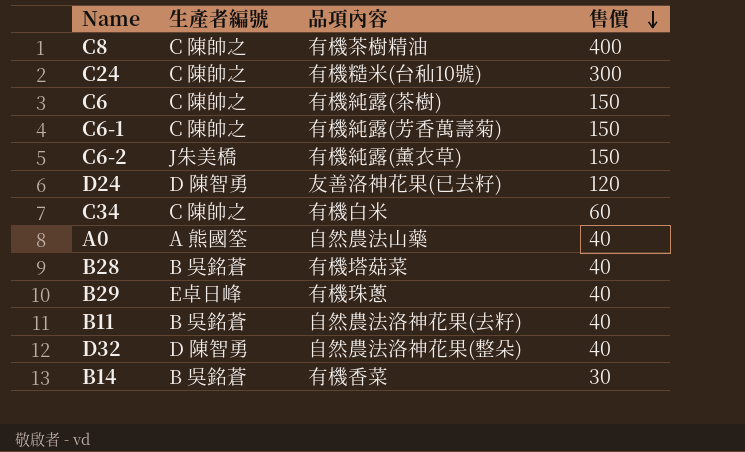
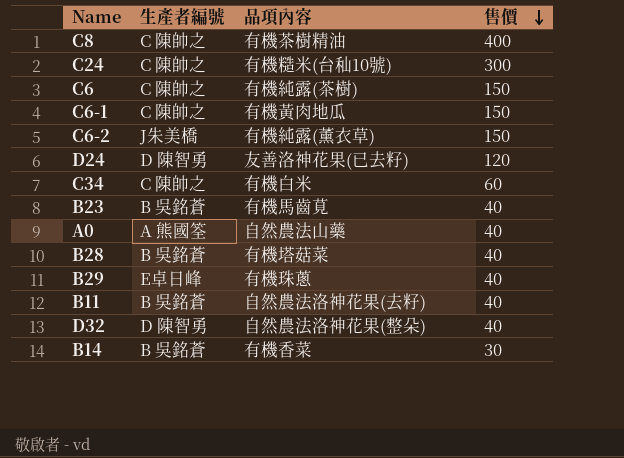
C6-1 | 品項內容: 有機純露(芳香萬壽菊) -> 有機黃肉地瓜
row B23: none -> B 吳銘蒼 | 有機馬齒莧 | 40

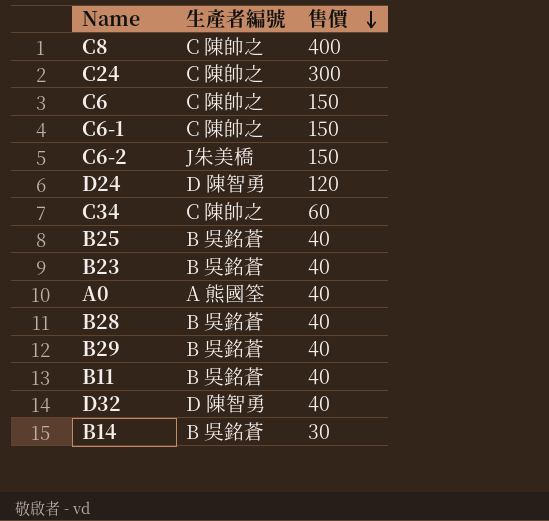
column 品項內容 | position: 3 -> none
row B25: none -> B 吳銘蒼 | 40
B29 | 生產者編號: E卓日峰 -> B 吳銘蒼

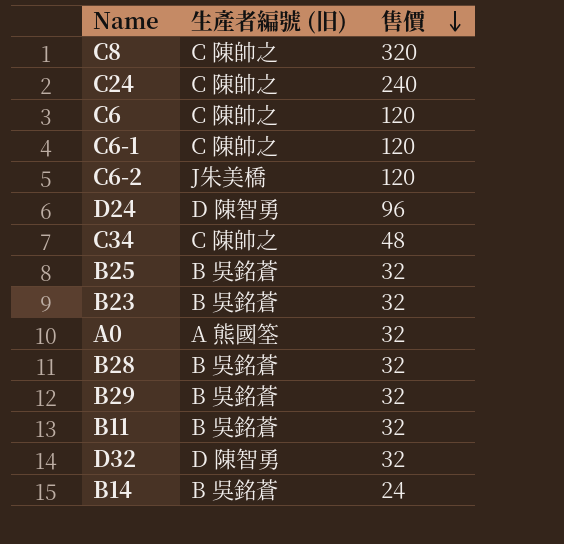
column name: 生產者編號 -> 生產者編號 (旧)
C8 | 售價: 400 -> 320
C24 | 售價: 300 -> 240
C6 | 售價: 150 -> 120
C6-1 | 售價: 150 -> 120
C6-2 | 售價: 150 -> 120
D24 | 售價: 120 -> 96
C34 | 售價: 60 -> 48
B25 | 售價: 40 -> 32
B23 | 售價: 40 -> 32
A0 | 售價: 40 -> 32
B28 | 售價: 40 -> 32
B29 | 售價: 40 -> 32
B11 | 售價: 40 -> 32
D32 | 售價: 40 -> 32
B14 | 售價: 30 -> 24

